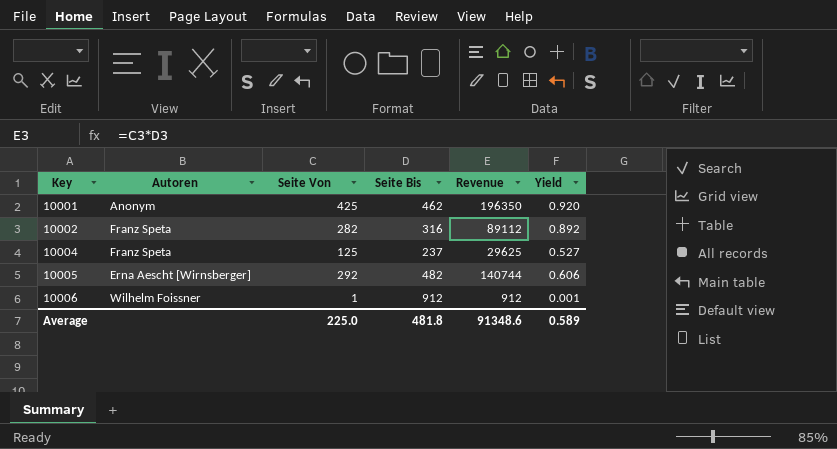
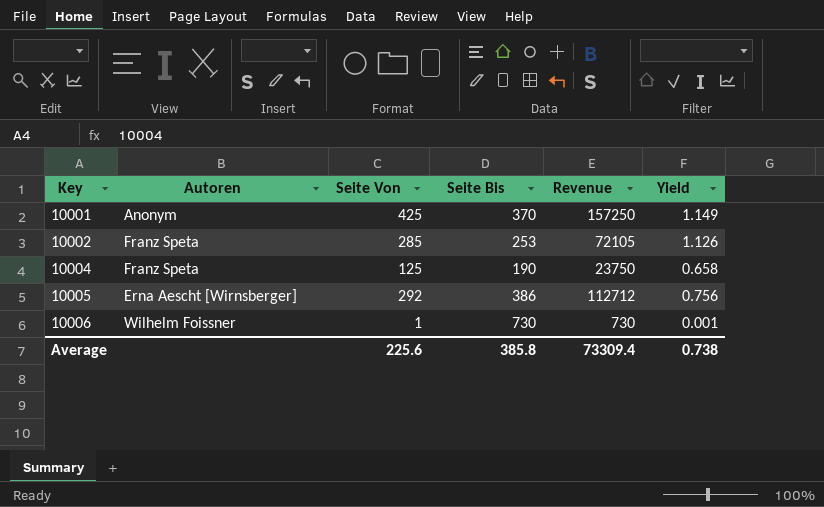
10001 | Seite Bis: 462 -> 370
10001 | Revenue: 196350 -> 157250
10001 | Yield: 0.920 -> 1.149
10002 | Seite Von: 282 -> 285
10002 | Seite Bis: 316 -> 253
10002 | Revenue: 89112 -> 72105
10002 | Yield: 0.892 -> 1.126
10004 | Seite Bis: 237 -> 190
10004 | Revenue: 29625 -> 23750
10004 | Yield: 0.527 -> 0.658
10005 | Seite Bis: 482 -> 386
10005 | Revenue: 140744 -> 112712
10005 | Yield: 0.606 -> 0.756
10006 | Seite Bis: 912 -> 730
10006 | Revenue: 912 -> 730
Average | Seite Von: 225.0 -> 225.6
Average | Seite Bis: 481.8 -> 385.8
Average | Revenue: 91348.6 -> 73309.4
Average | Yield: 0.589 -> 0.738

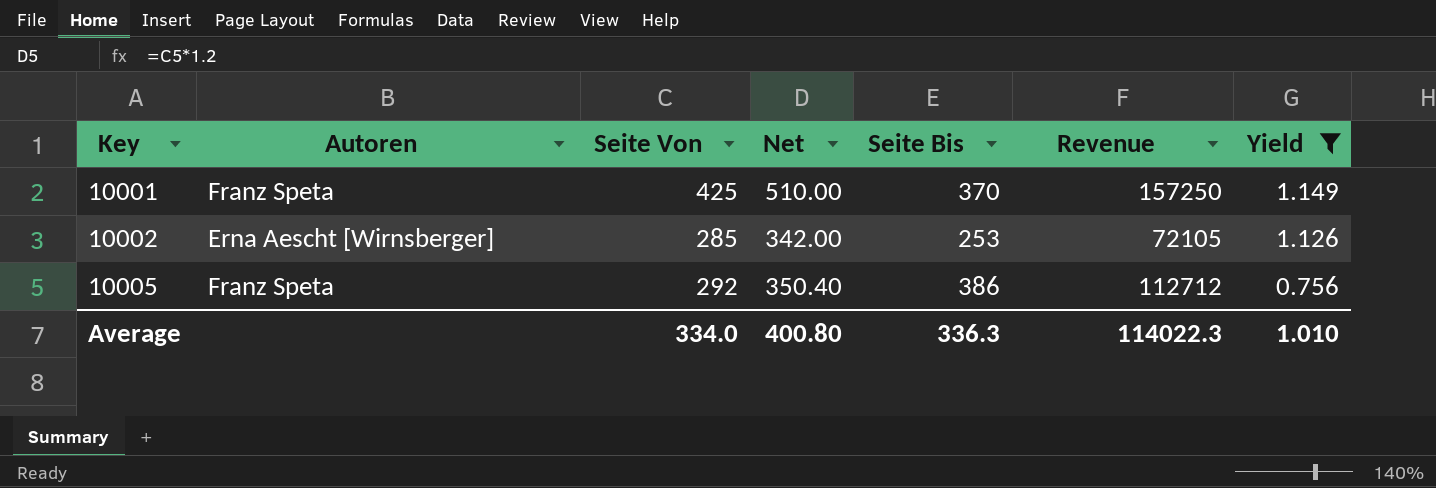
filter: none -> Yield >= 0.756
column Net | formula: none -> [Seite Von] * 1.2
10001 | Autoren: Anonym -> Franz Speta
10002 | Autoren: Franz Speta -> Erna Aescht [Wirnsberger]
10005 | Autoren: Erna Aescht [Wirnsberger] -> Franz Speta
Average | Seite Von: 225.6 -> 334.0
Average | Seite Bis: 385.8 -> 336.3
Average | Revenue: 73309.4 -> 114022.3
Average | Yield: 0.738 -> 1.010

